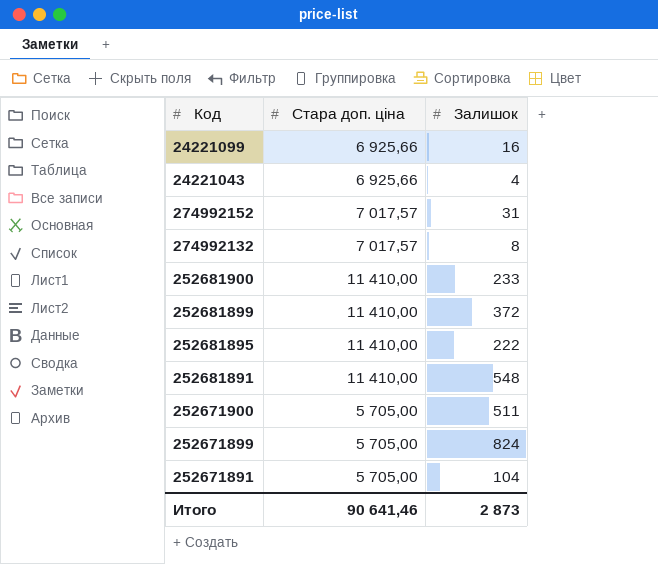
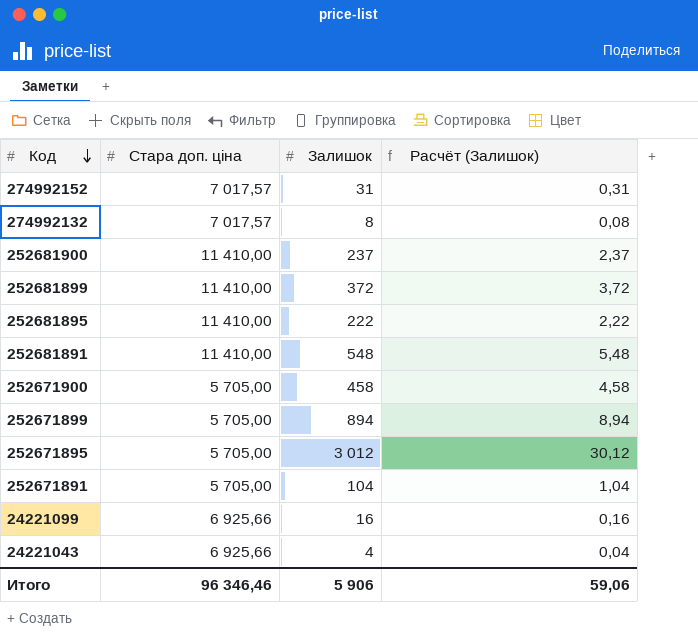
row order: none -> Код descending
column Расчёт (Залишок) | formula: none -> [Залишок] * 0,01
252681900 | Залишок: 233 -> 237
252671900 | Залишок: 511 -> 458
252671899 | Залишок: 824 -> 894
row 252671895: none -> 5 705,00 | 3 012 | 30,12
Итого | Стара доп. ціна: 90 641,46 -> 96 346,46
Итого | Залишок: 2 873 -> 5 906

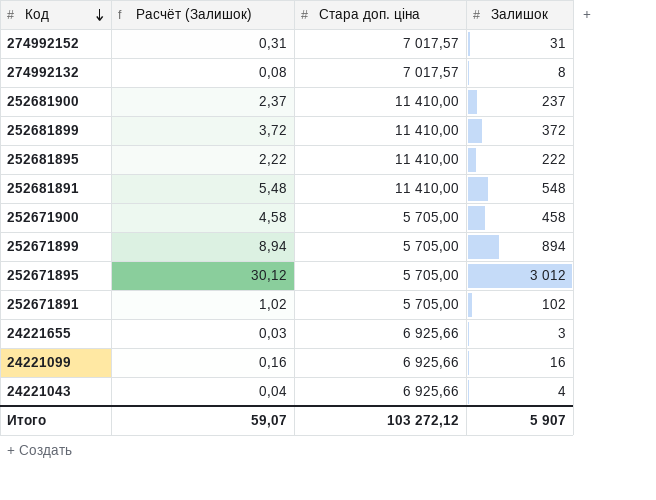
column Расчёт (Залишок) | position: 4 -> 2
252671891 | Расчёт (Залишок): 1,04 -> 1,02
252671891 | Залишок: 104 -> 102
row 24221655: none -> 0,03 | 6 925,66 | 3
Итого | Расчёт (Залишок): 59,06 -> 59,07
Итого | Стара доп. ціна: 96 346,46 -> 103 272,12
Итого | Залишок: 5 906 -> 5 907

